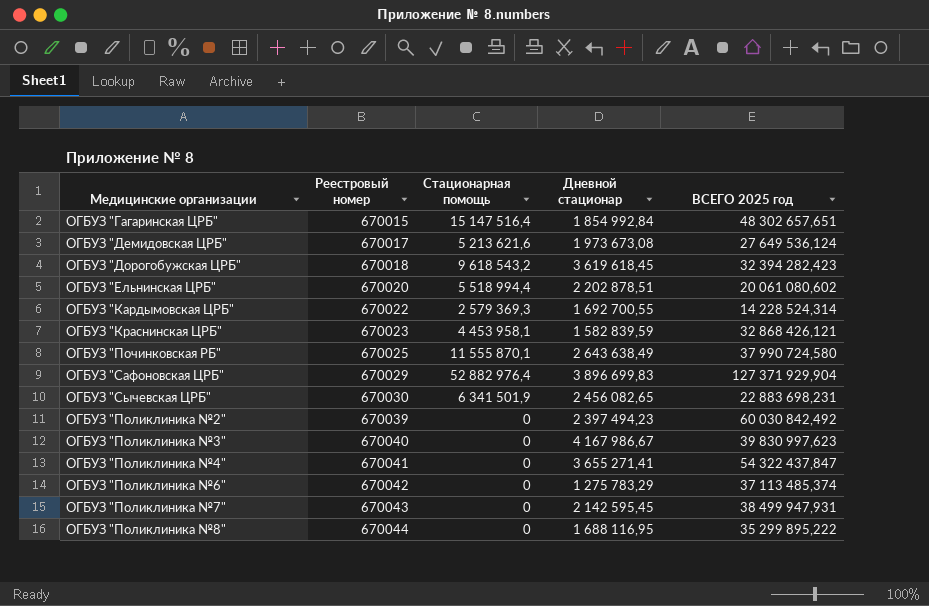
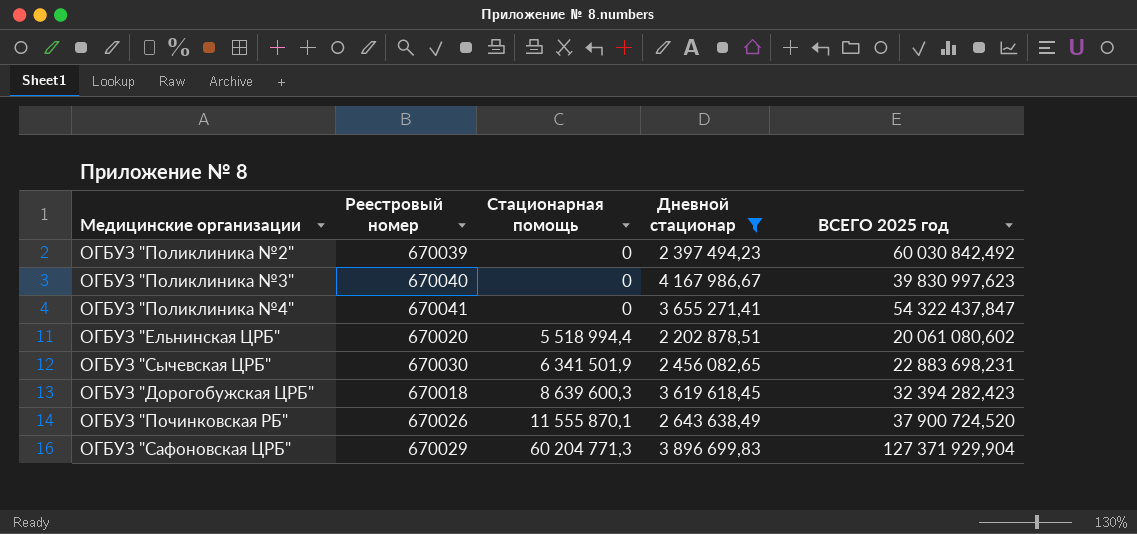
filter: none -> Дневной стационар >= 2 202 878,51
row order: Реестровый номер ascending -> Стационарная помощь ascending
ОГБУЗ "Дорогобужская ЦРБ" | Стационарная помощь: 9 618 543,2 -> 8 639 600,3
ОГБУЗ "Починковская РБ" | Реестровый номер: 670025 -> 670026
ОГБУЗ "Починковская РБ" | ВСЕГО 2025 год: 37 990 724,580 -> 37 900 724,520
ОГБУЗ "Сафоновская ЦРБ" | Стационарная помощь: 52 882 976,4 -> 60 204 771,3

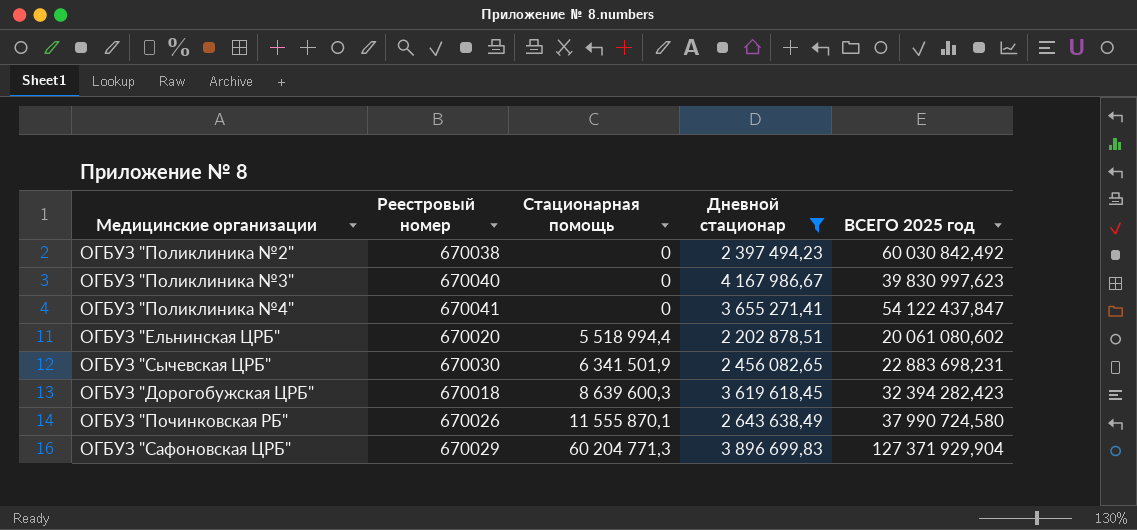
ОГБУЗ "Поликлиника №2" | Реестровый номер: 670039 -> 670038
ОГБУЗ "Поликлиника №4" | ВСЕГО 2025 год: 54 322 437,847 -> 54 122 437,847
ОГБУЗ "Починковская РБ" | ВСЕГО 2025 год: 37 900 724,520 -> 37 990 724,580

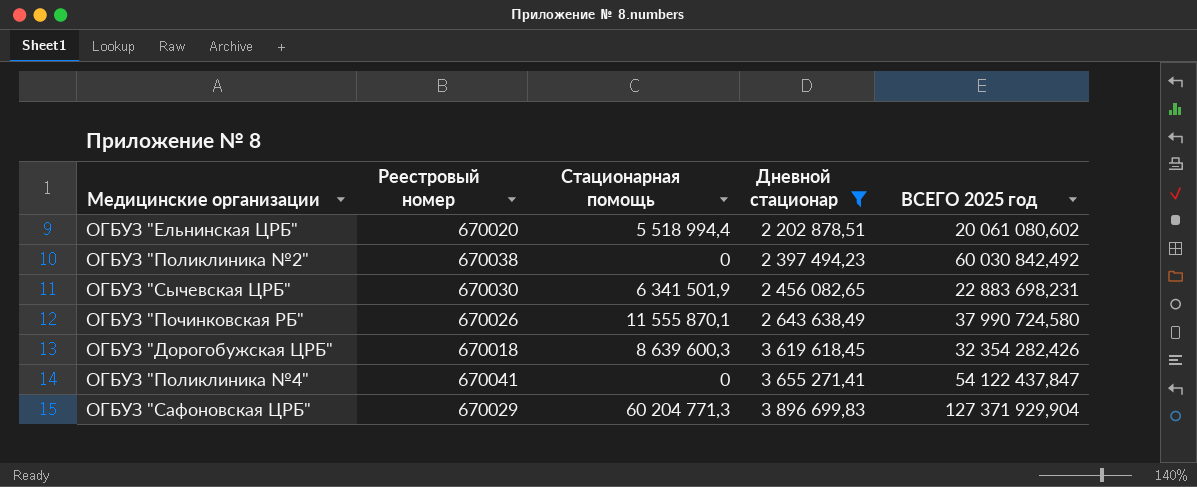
row order: Стационарная помощь ascending -> Дневной стационар ascending
row ОГБУЗ "Поликлиника №3": 670040 | 0 | 4 167 986,67 | 39 830 997,623 -> none
ОГБУЗ "Дорогобужская ЦРБ" | ВСЕГО 2025 год: 32 394 282,423 -> 32 354 282,426

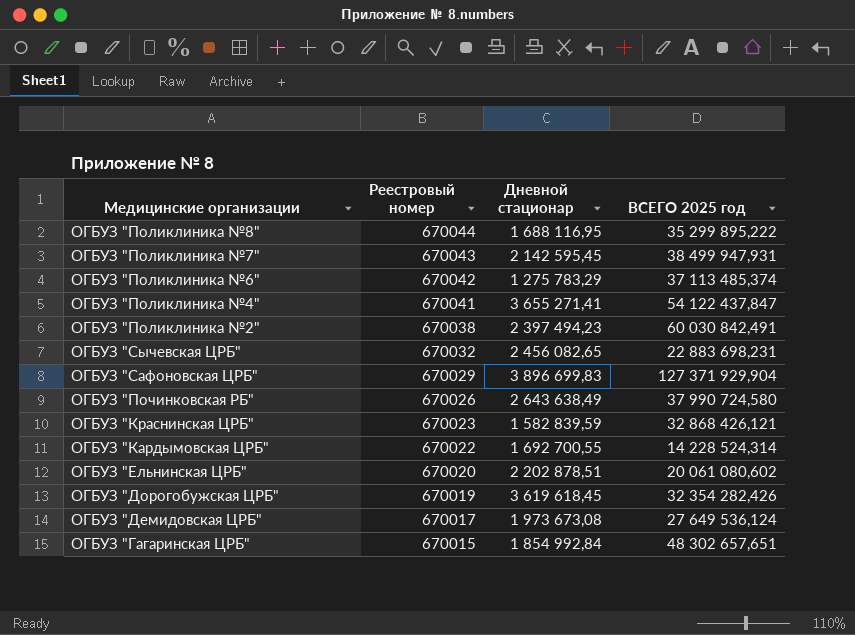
filter: Дневной стационар >= 2 202 878,51 -> none
row order: Дневной стационар ascending -> Реестровый номер descending
column Стационарная помощь | position: 3 -> none
ОГБУЗ "Поликлиника №2" | ВСЕГО 2025 год: 60 030 842,492 -> 60 030 842,491
ОГБУЗ "Сычевская ЦРБ" | Реестровый номер: 670030 -> 670032
ОГБУЗ "Дорогобужская ЦРБ" | Реестровый номер: 670018 -> 670019

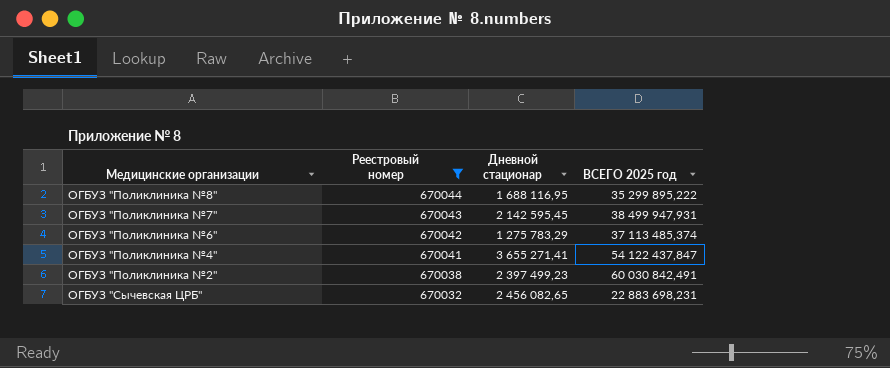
filter: none -> Реестровый номер >= 670032
ОГБУЗ "Поликлиника №2" | Дневной стационар: 2 397 494,23 -> 2 397 499,23

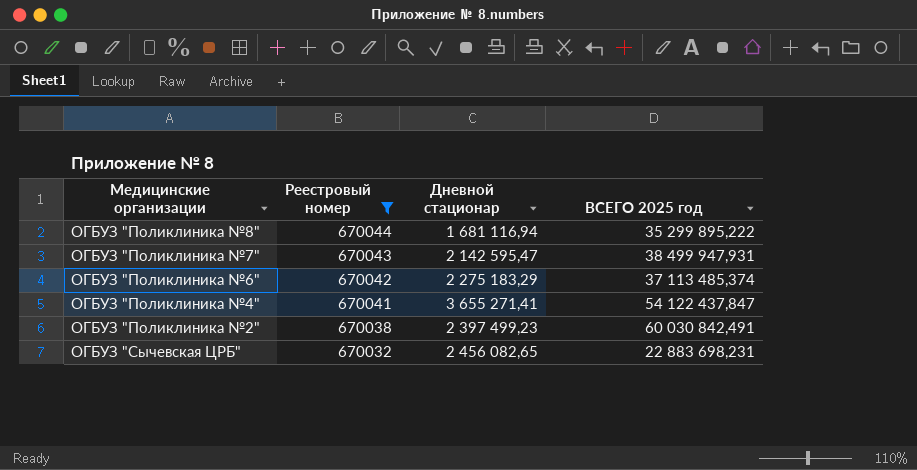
ОГБУЗ "Поликлиника №8" | Дневной стационар: 1 688 116,95 -> 1 681 116,94
ОГБУЗ "Поликлиника №7" | Дневной стационар: 2 142 595,45 -> 2 142 595,47
ОГБУЗ "Поликлиника №6" | Дневной стационар: 1 275 783,29 -> 2 275 183,29

